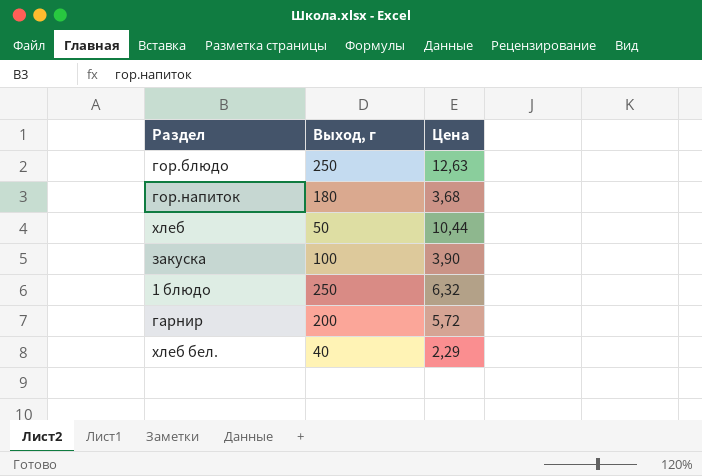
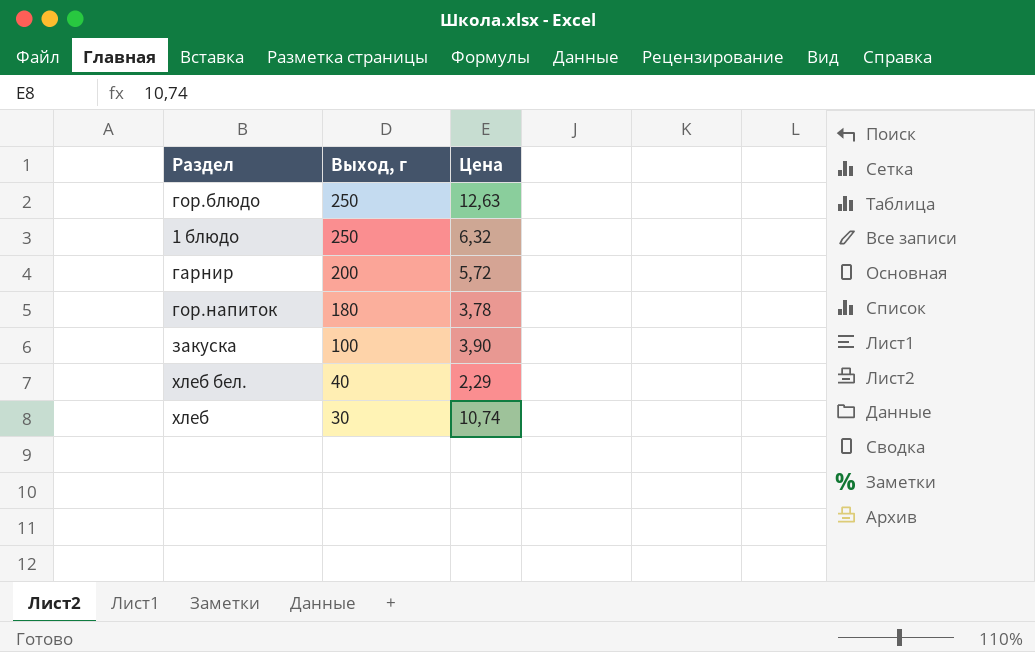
row order: none -> Выход, г descending
гор.напиток | Цена: 3,68 -> 3,78
хлеб | Выход, г: 50 -> 30
хлеб | Цена: 10,44 -> 10,74

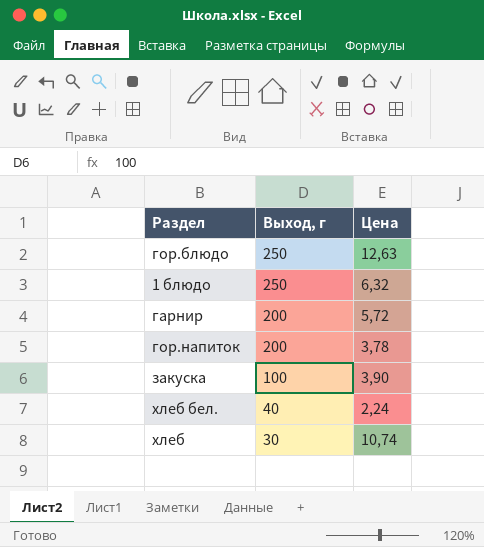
гор.напиток | Выход, г: 180 -> 200
хлеб бел. | Цена: 2,29 -> 2,24

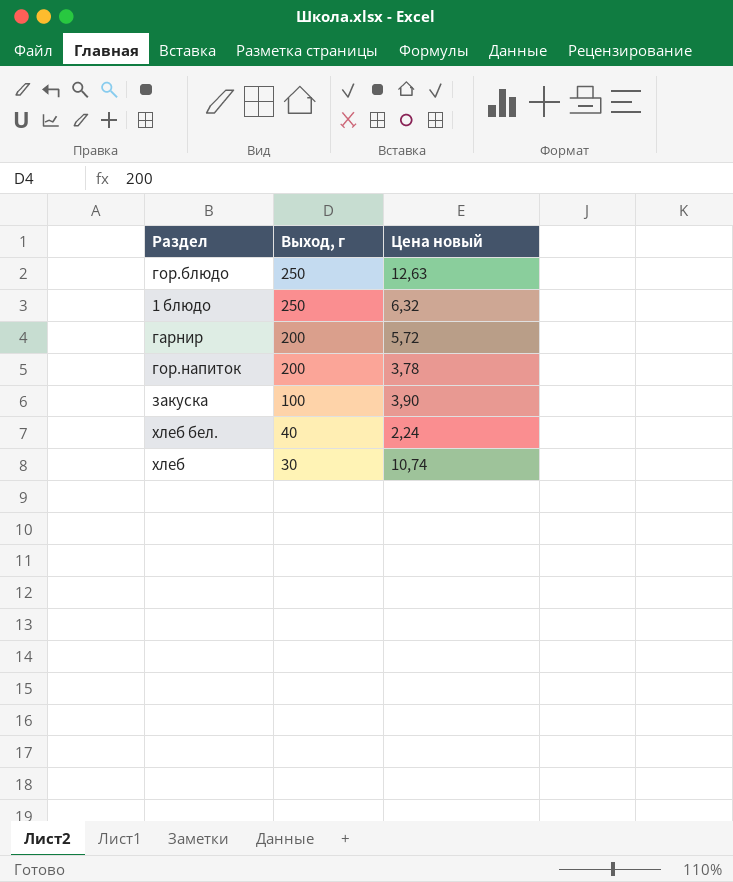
column name: Цена -> Цена новый

